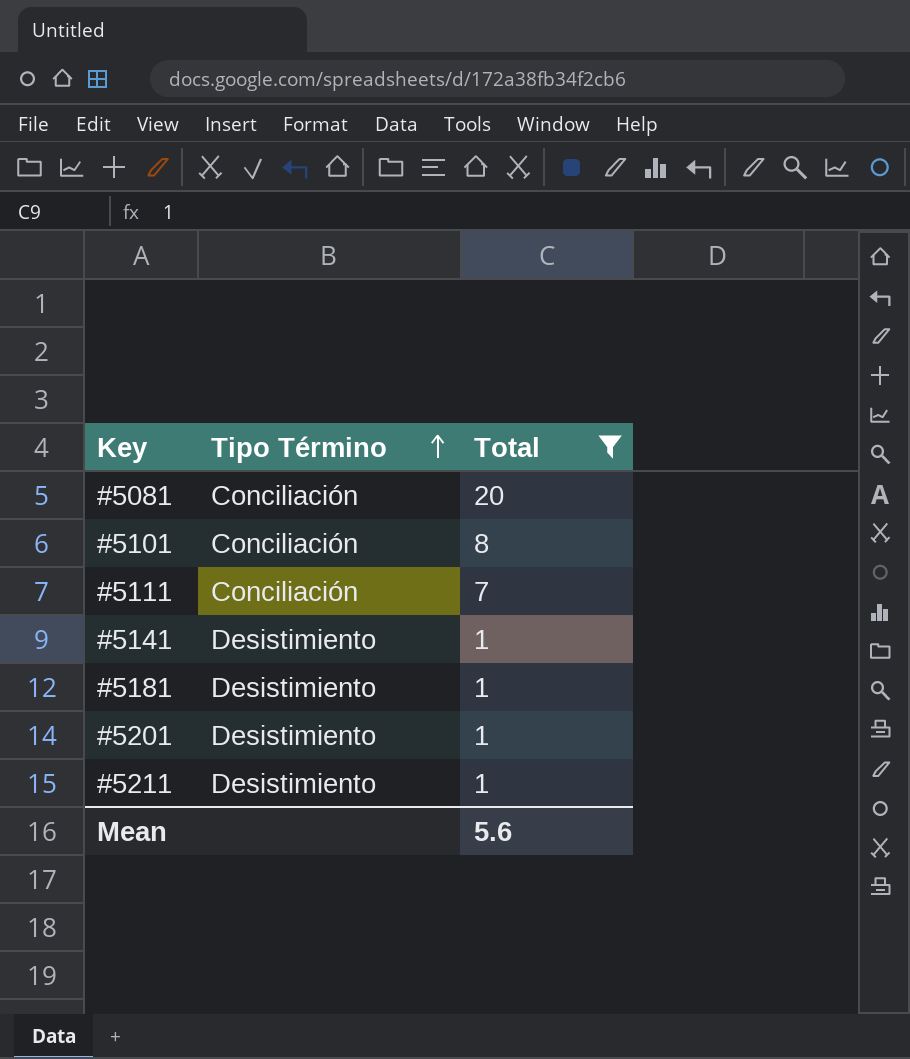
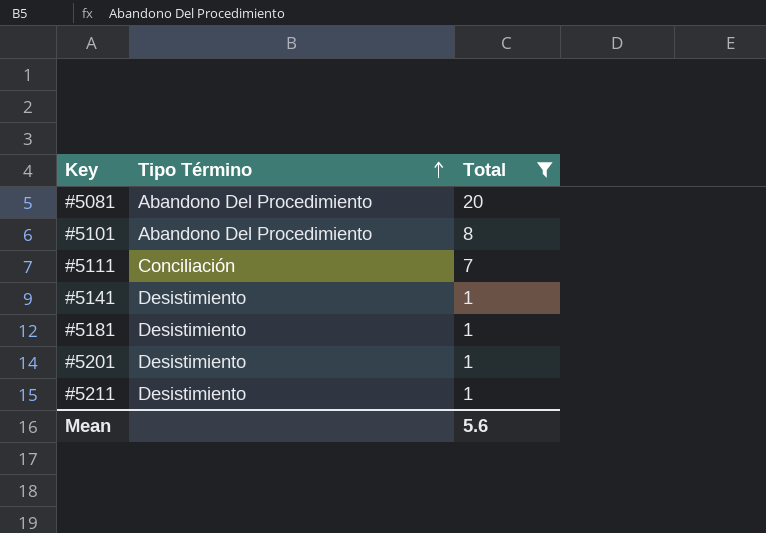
#5081 | Tipo Término: Conciliación -> Abandono Del Procedimiento
#5101 | Tipo Término: Conciliación -> Abandono Del Procedimiento

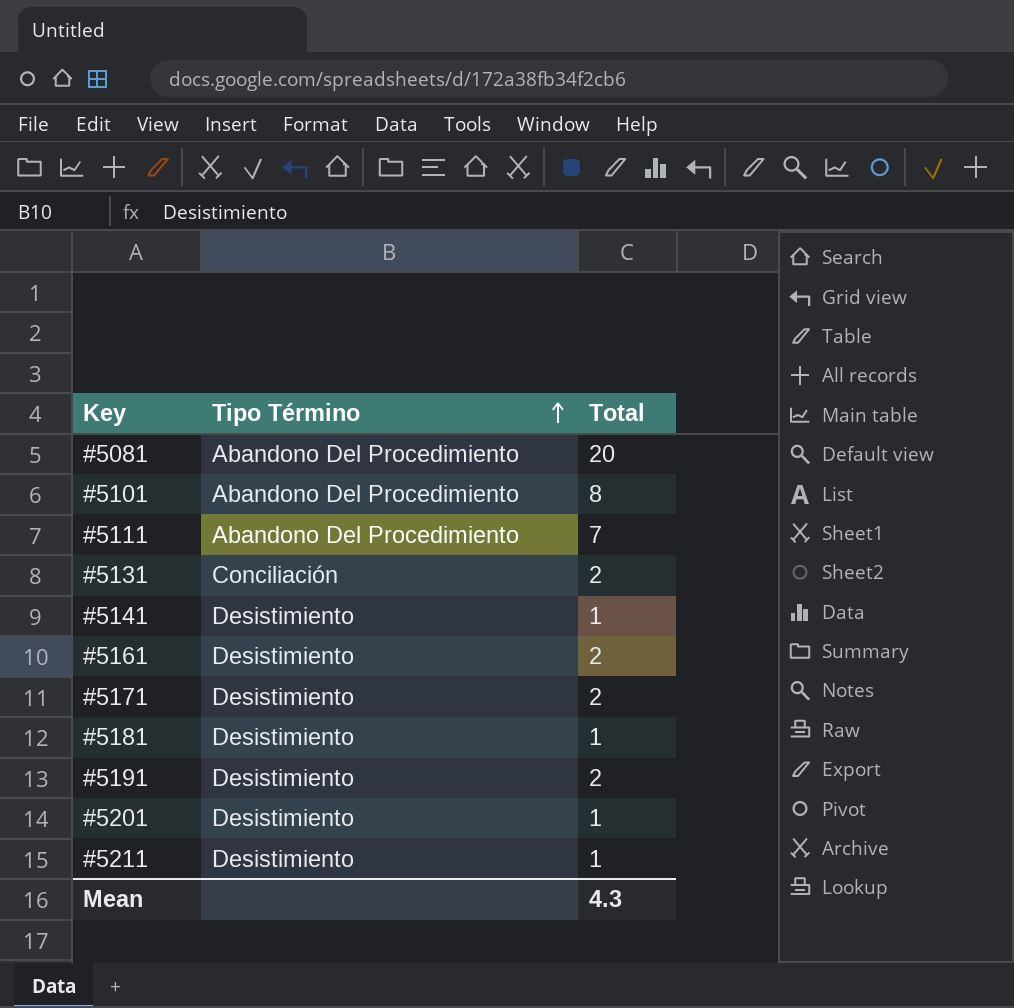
filter: Total != 2 -> none
#5111 | Tipo Término: Conciliación -> Abandono Del Procedimiento
Mean | Total: 5.6 -> 4.3

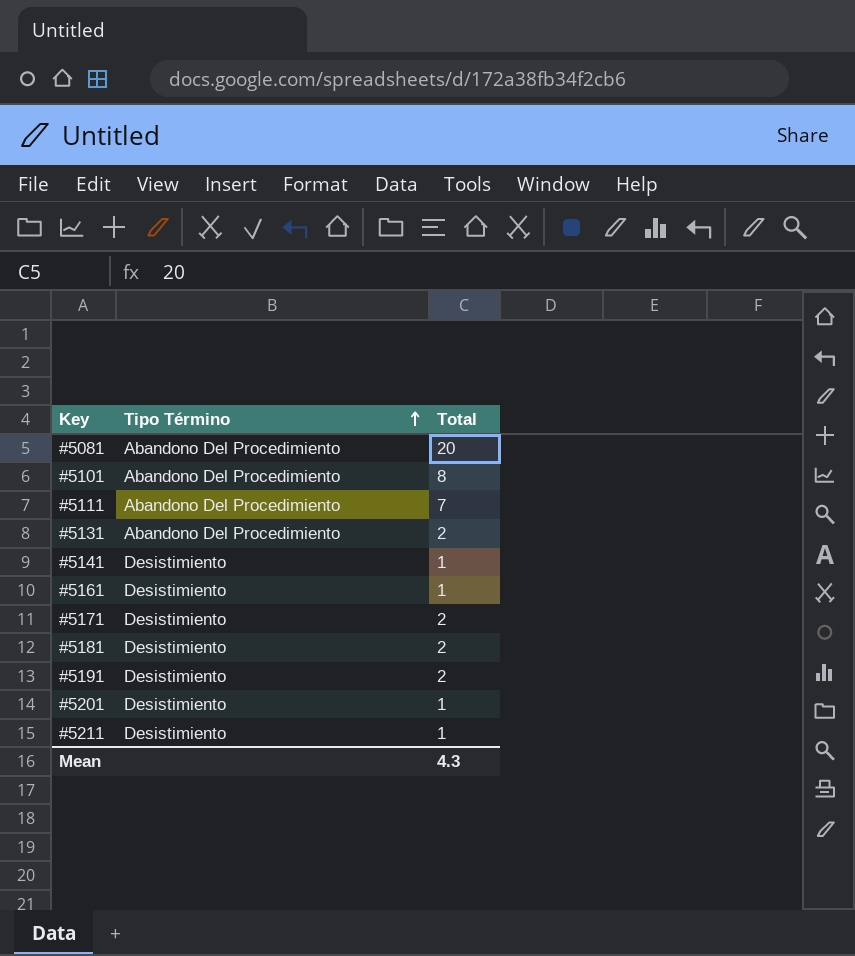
#5131 | Tipo Término: Conciliación -> Abandono Del Procedimiento
#5161 | Total: 2 -> 1
#5181 | Total: 1 -> 2

